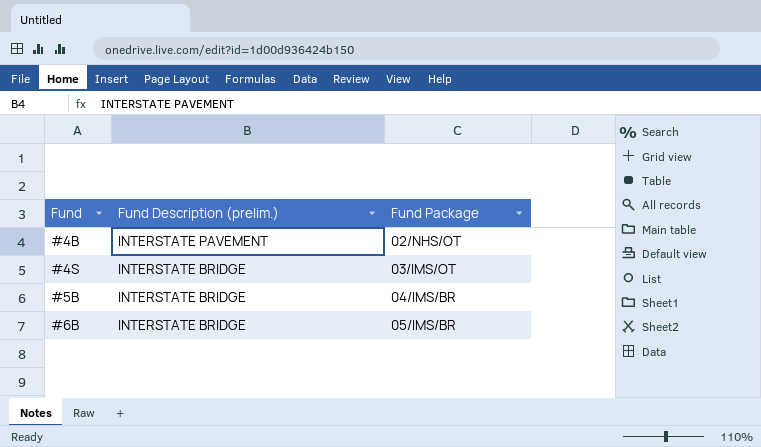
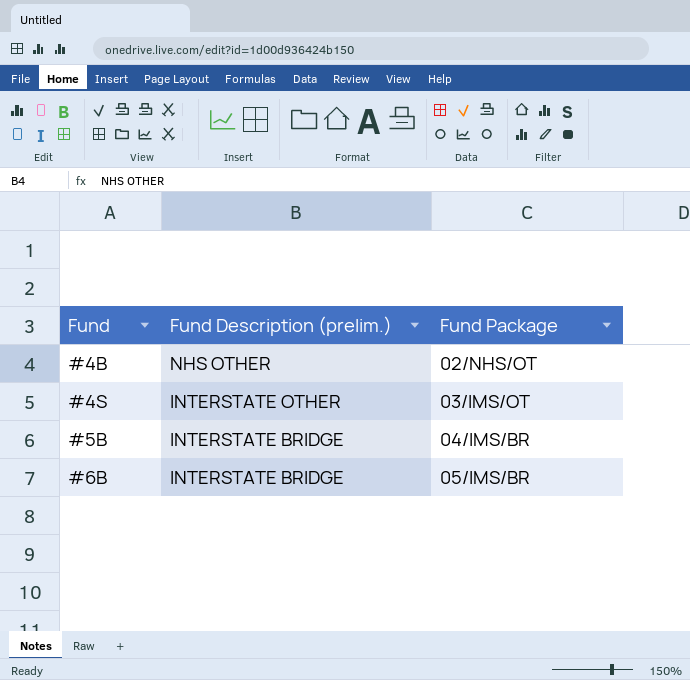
#4B | Fund Description (prelim.): INTERSTATE PAVEMENT -> NHS OTHER
#4S | Fund Description (prelim.): INTERSTATE BRIDGE -> INTERSTATE OTHER

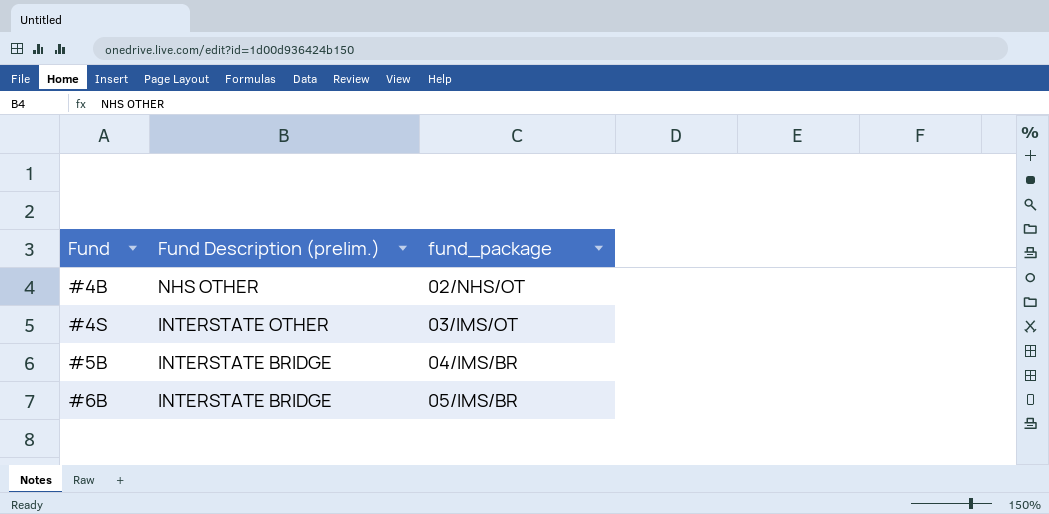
column name: Fund Package -> fund_package

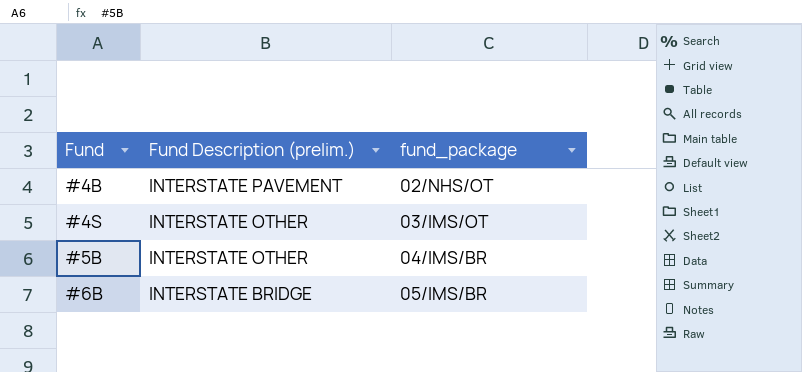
#4B | Fund Description (prelim.): NHS OTHER -> INTERSTATE PAVEMENT
#5B | Fund Description (prelim.): INTERSTATE BRIDGE -> INTERSTATE OTHER

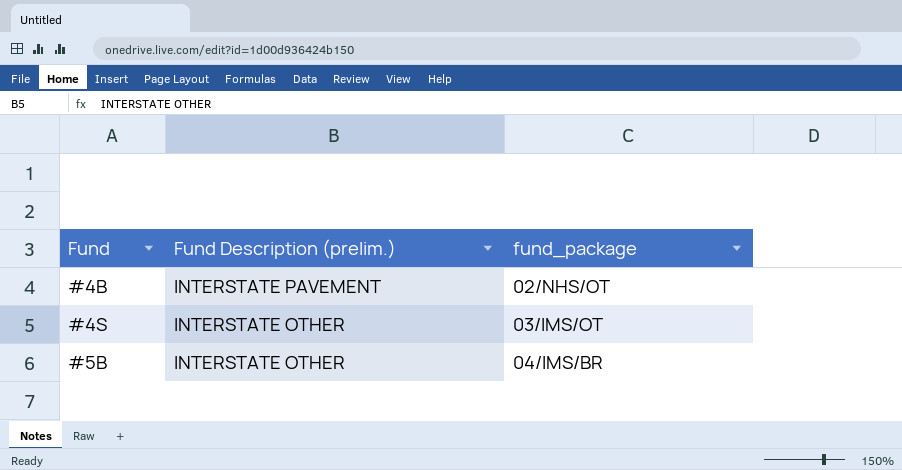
row #6B: INTERSTATE BRIDGE | 05/IMS/BR -> none

